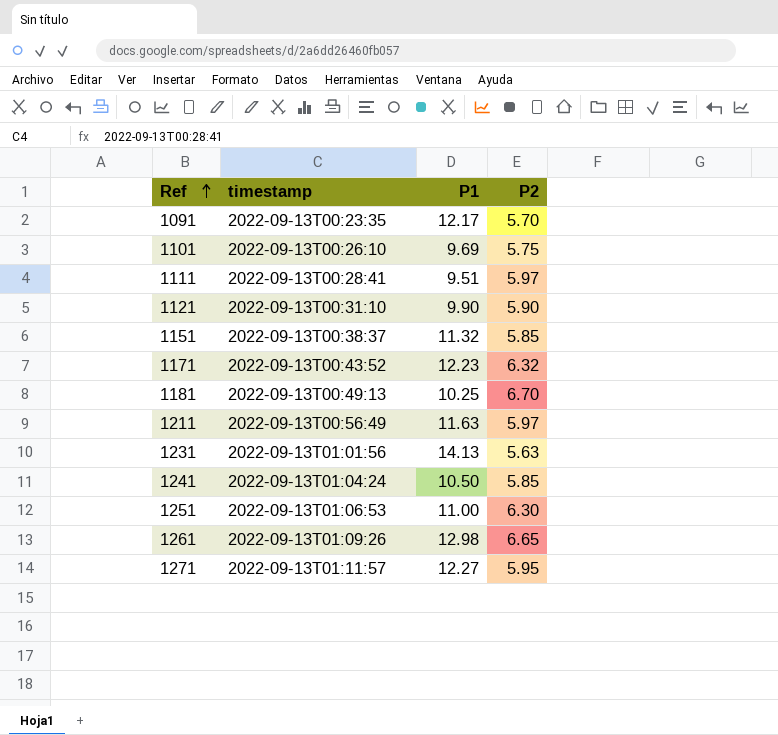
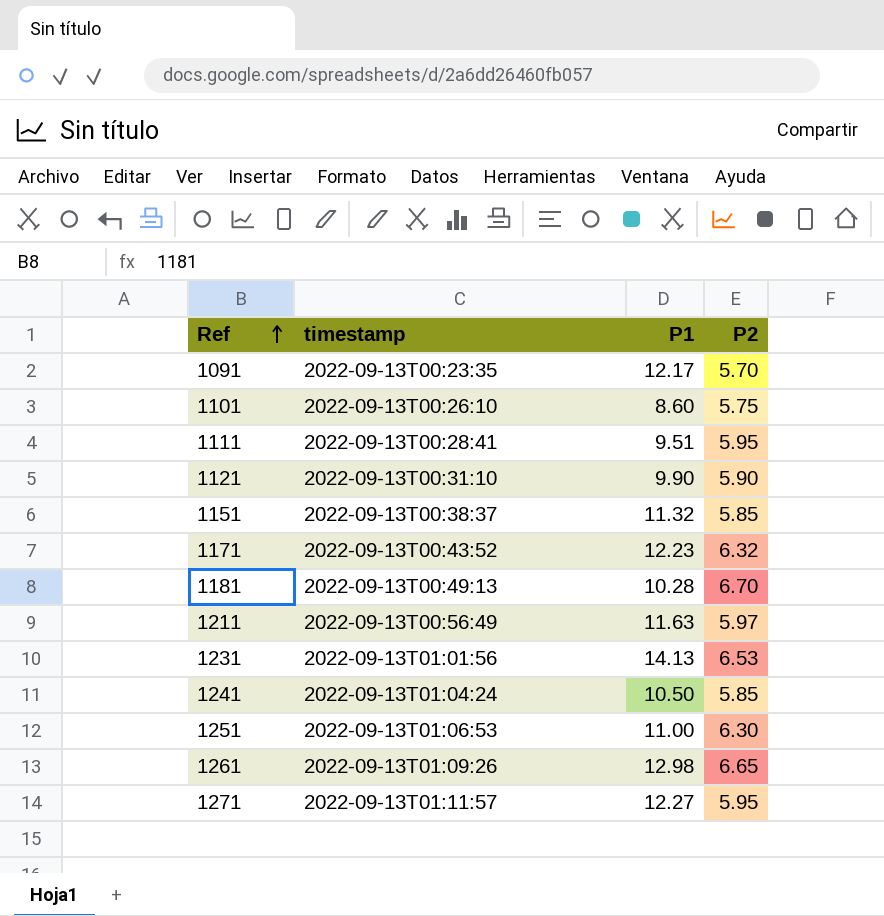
1101 | P1: 9.69 -> 8.60
1111 | P2: 5.97 -> 5.95
1181 | P1: 10.25 -> 10.28
1231 | P2: 5.63 -> 6.53

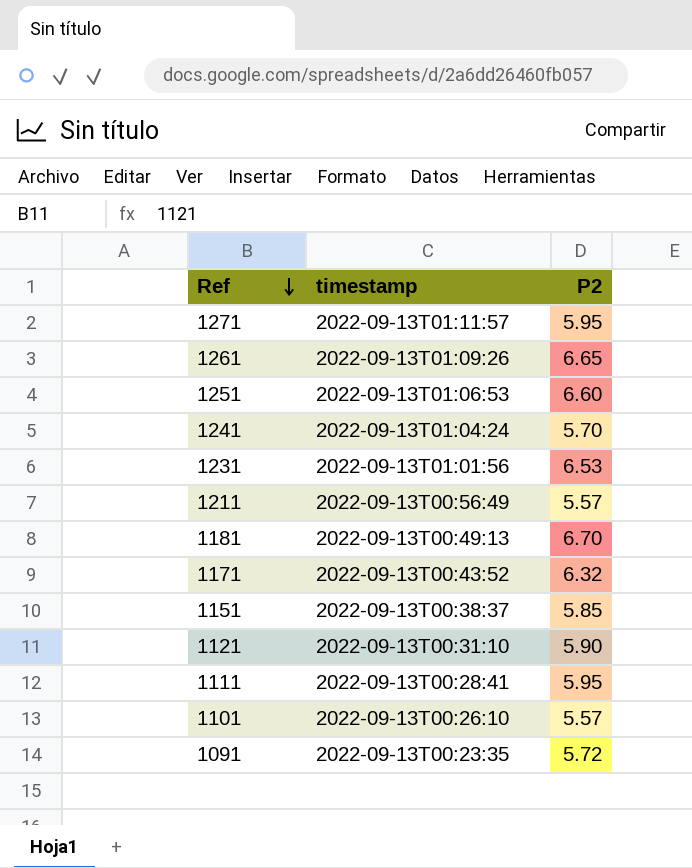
row order: Ref ascending -> Ref descending
column P1 | position: 3 -> none
1251 | P2: 6.30 -> 6.60
1241 | P2: 5.85 -> 5.70
1211 | P2: 5.97 -> 5.57
1101 | P2: 5.75 -> 5.57
1091 | P2: 5.70 -> 5.72

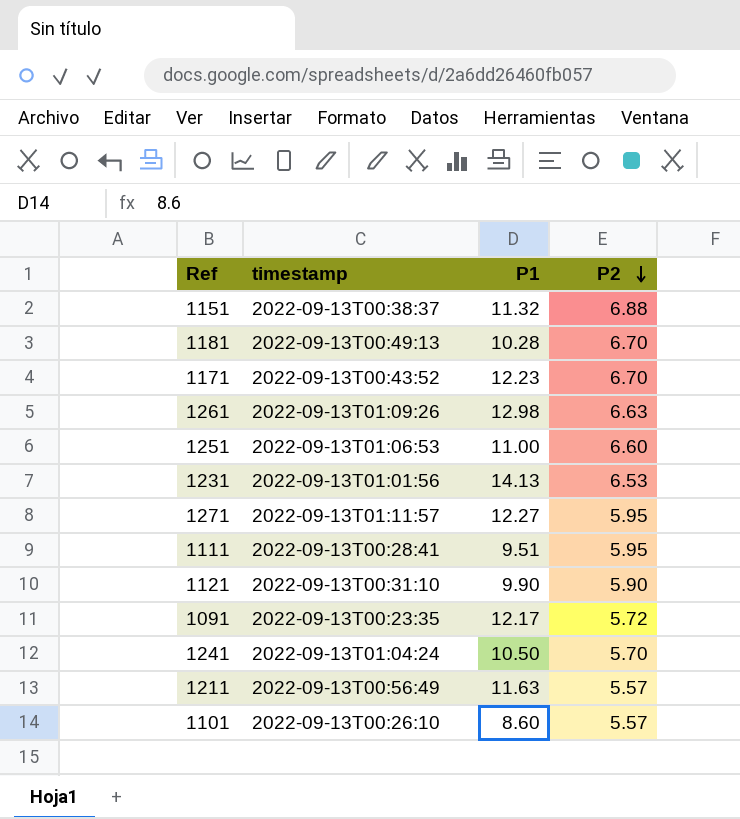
row order: Ref descending -> P2 descending
column P1 | position: none -> 3
1151 | P2: 5.85 -> 6.88
1171 | P2: 6.32 -> 6.70
1261 | P2: 6.65 -> 6.63

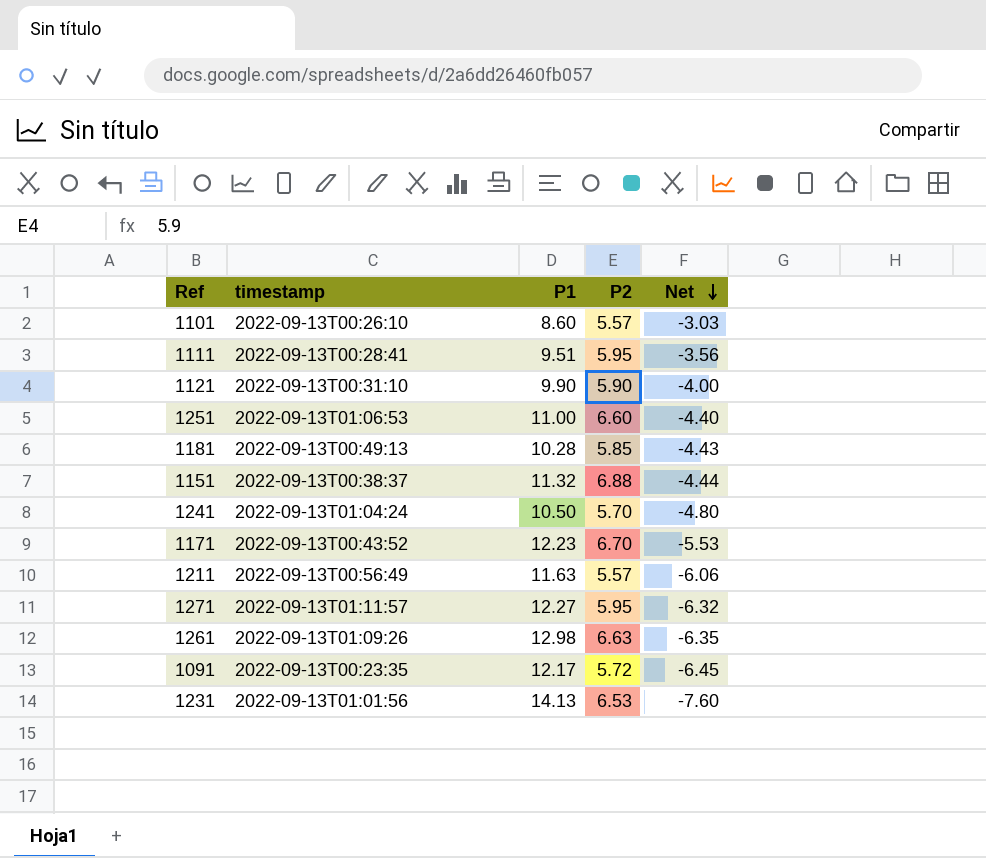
row order: P2 descending -> Net descending
column Net | formula: none -> [P2] - [P1]
1181 | P2: 6.70 -> 5.85

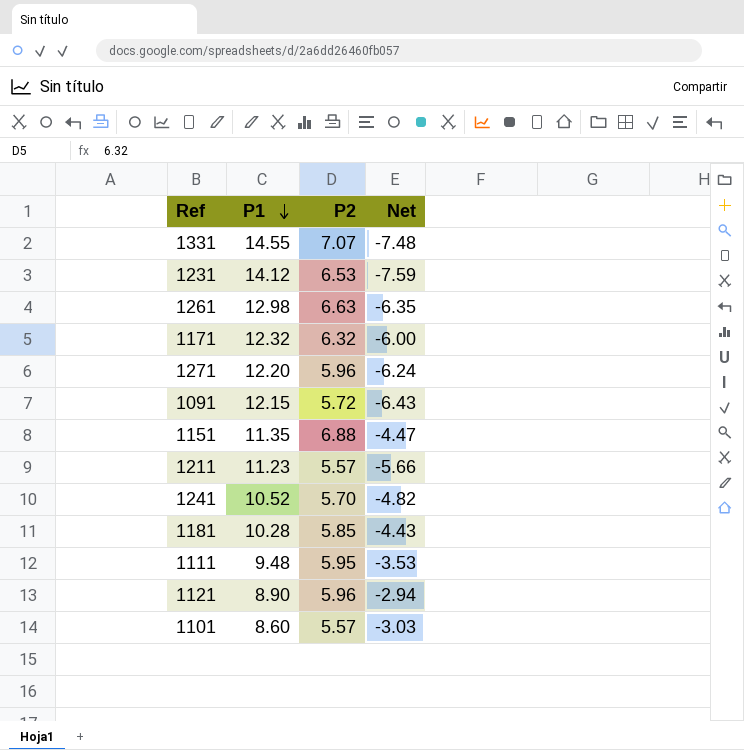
row order: Net descending -> P1 descending
column timestamp | position: 2 -> none
row 1251: 2022-09-13T01:06:53 | 11.00 | 6.60 | -4.40 -> none
row 1331: none -> 14.55 | 7.07 | -7.48
1231 | P1: 14.13 -> 14.12
1231 | Net: -7.60 -> -7.59
1171 | P1: 12.23 -> 12.32
1171 | P2: 6.70 -> 6.32
1171 | Net: -5.53 -> -6.00
1271 | P1: 12.27 -> 12.20
1271 | P2: 5.95 -> 5.96
1271 | Net: -6.32 -> -6.24
1091 | P1: 12.17 -> 12.15
1091 | Net: -6.45 -> -6.43
1151 | P1: 11.32 -> 11.35
1151 | Net: -4.44 -> -4.47
1211 | P1: 11.63 -> 11.23
1211 | Net: -6.06 -> -5.66
1241 | P1: 10.50 -> 10.52
1241 | Net: -4.80 -> -4.82
1111 | P1: 9.51 -> 9.48
1111 | Net: -3.56 -> -3.53
1121 | P1: 9.90 -> 8.90
1121 | P2: 5.90 -> 5.96
1121 | Net: -4.00 -> -2.94

